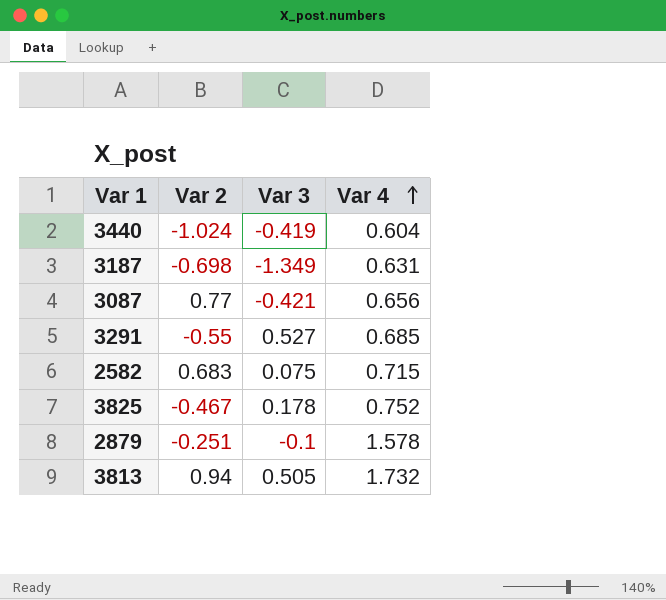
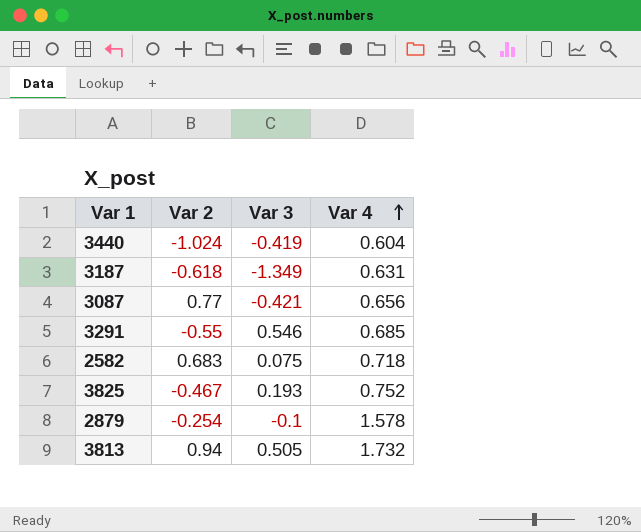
3187 | Var 2: -0.698 -> -0.618
3291 | Var 3: 0.527 -> 0.546
2582 | Var 4: 0.715 -> 0.718
3825 | Var 3: 0.178 -> 0.193
2879 | Var 2: -0.251 -> -0.254

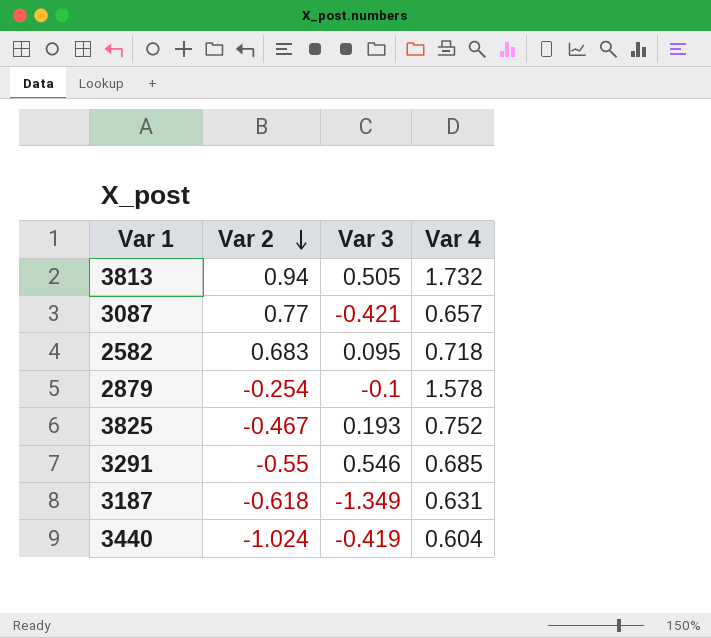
row order: Var 4 ascending -> Var 2 descending
3087 | Var 4: 0.656 -> 0.657
2582 | Var 3: 0.075 -> 0.095

